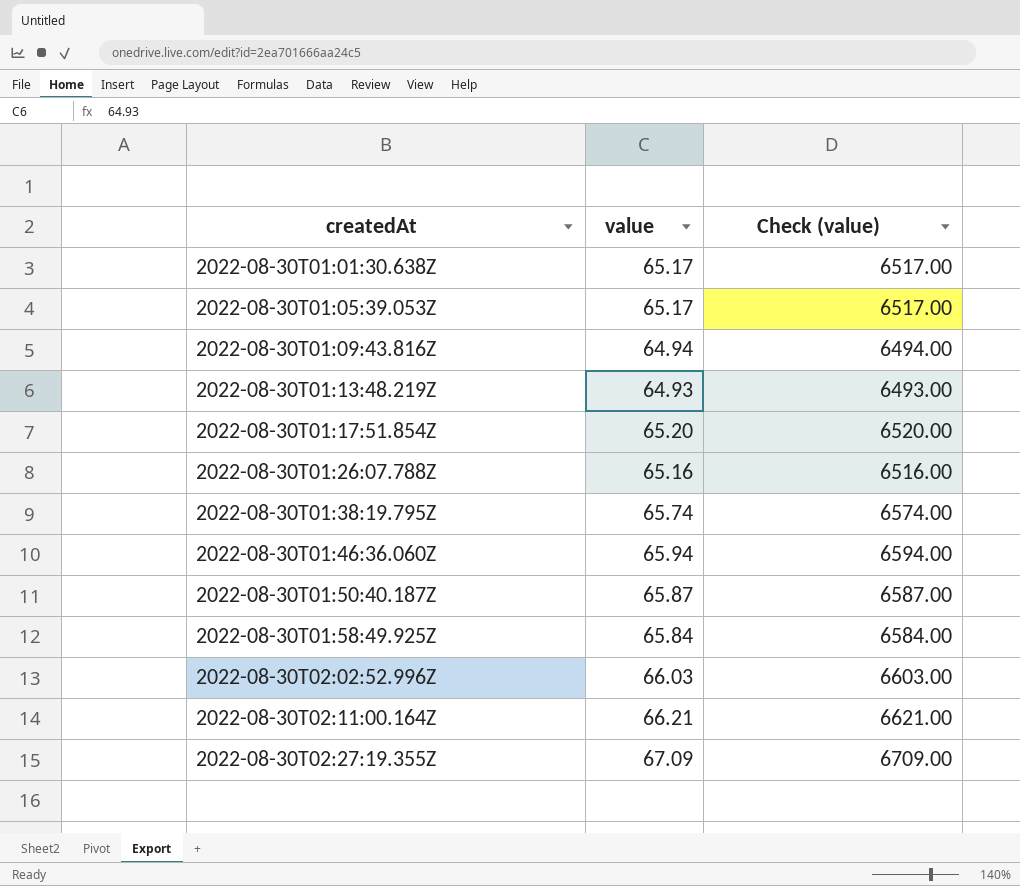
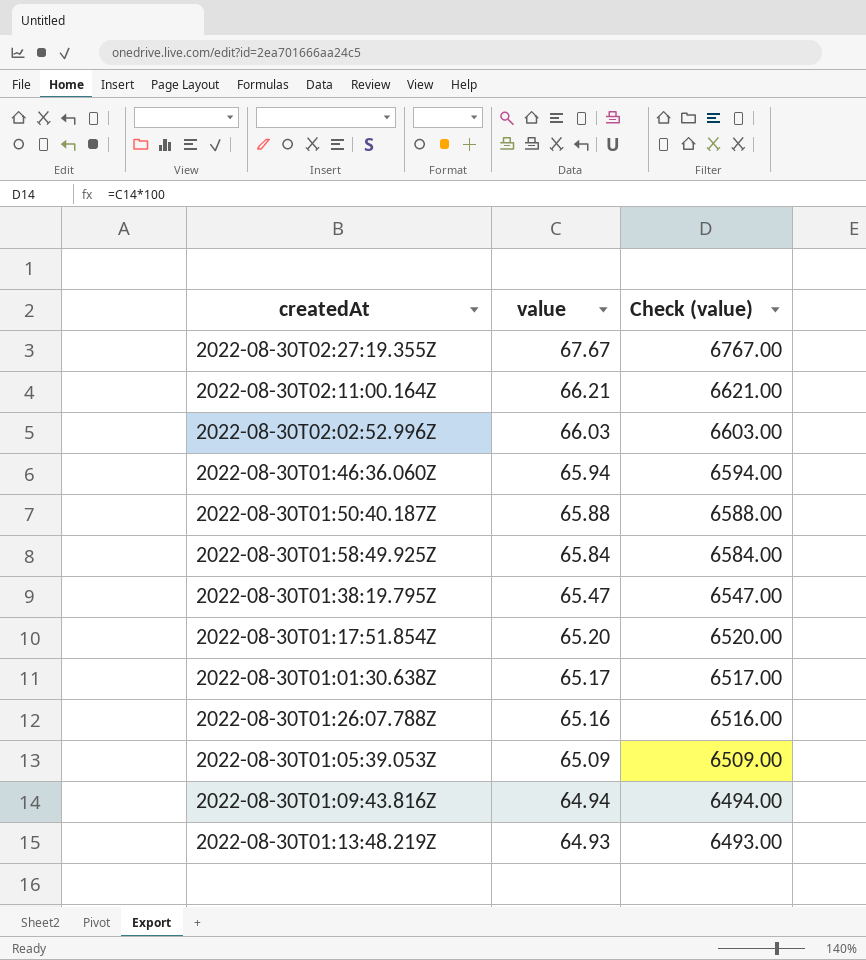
row order: createdAt ascending -> value descending
2022-08-30T02:27:19.355Z | value: 67.09 -> 67.67
2022-08-30T02:27:19.355Z | Check (value): 6709.00 -> 6767.00
2022-08-30T01:50:40.187Z | value: 65.87 -> 65.88
2022-08-30T01:50:40.187Z | Check (value): 6587.00 -> 6588.00
2022-08-30T01:38:19.795Z | value: 65.74 -> 65.47
2022-08-30T01:38:19.795Z | Check (value): 6574.00 -> 6547.00
2022-08-30T01:05:39.053Z | value: 65.17 -> 65.09
2022-08-30T01:05:39.053Z | Check (value): 6517.00 -> 6509.00

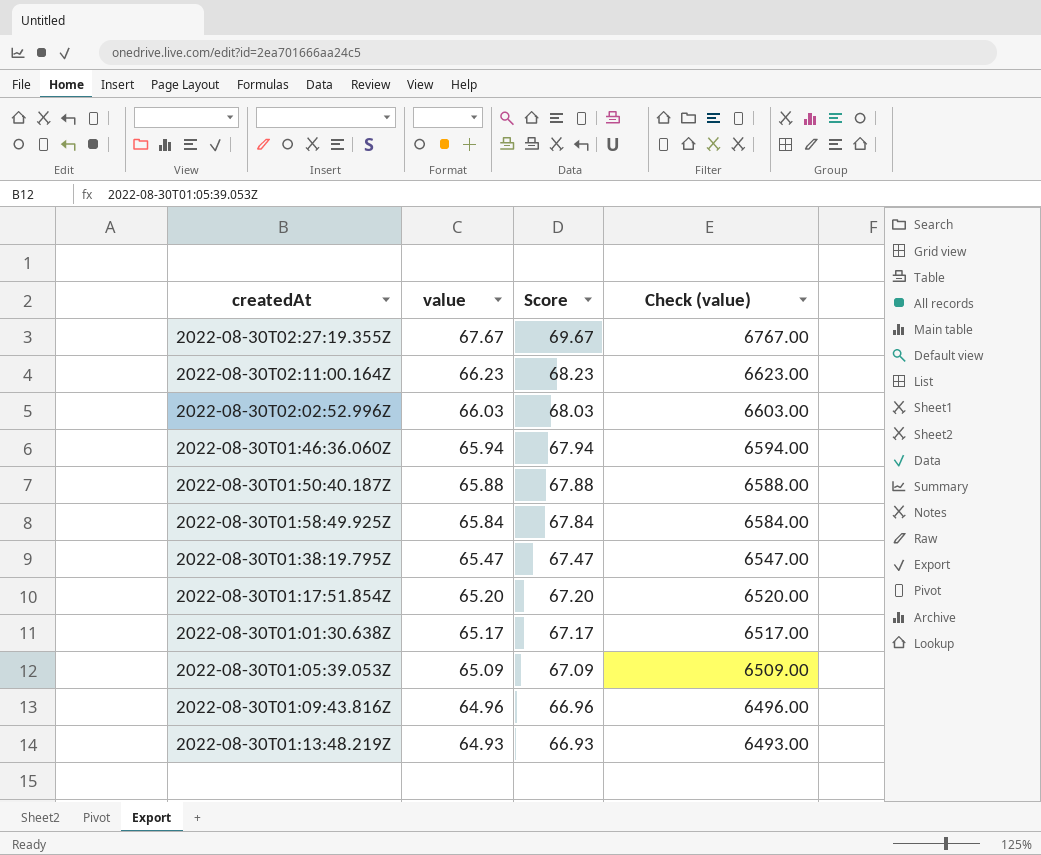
column Score | formula: none -> [value] + 2
row 2022-08-30T01:26:07.788Z: 65.16 | 6516.00 -> none
2022-08-30T02:11:00.164Z | value: 66.21 -> 66.23
2022-08-30T02:11:00.164Z | Check (value): 6621.00 -> 6623.00
2022-08-30T01:09:43.816Z | value: 64.94 -> 64.96
2022-08-30T01:09:43.816Z | Check (value): 6494.00 -> 6496.00

